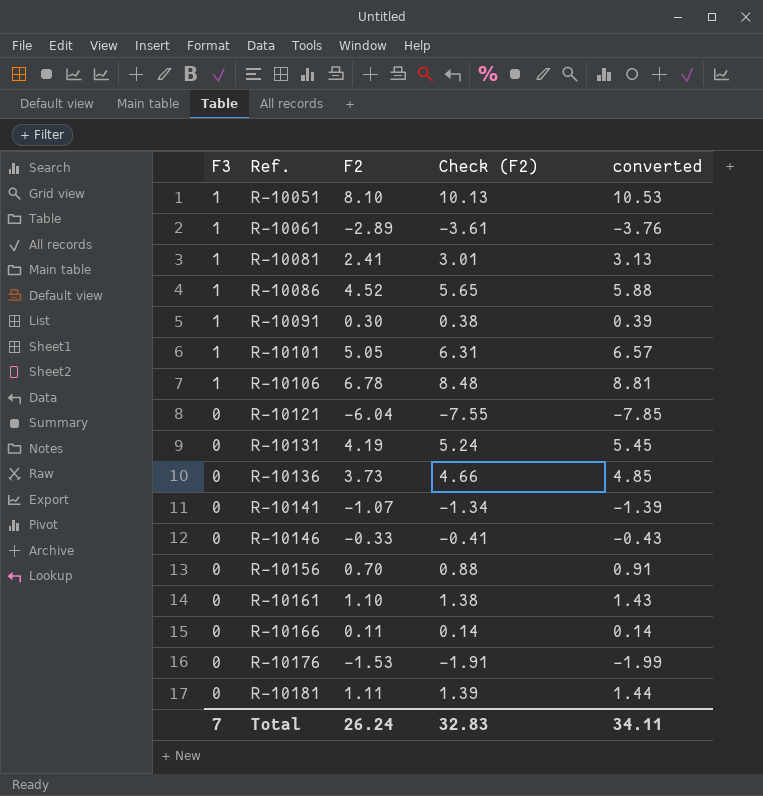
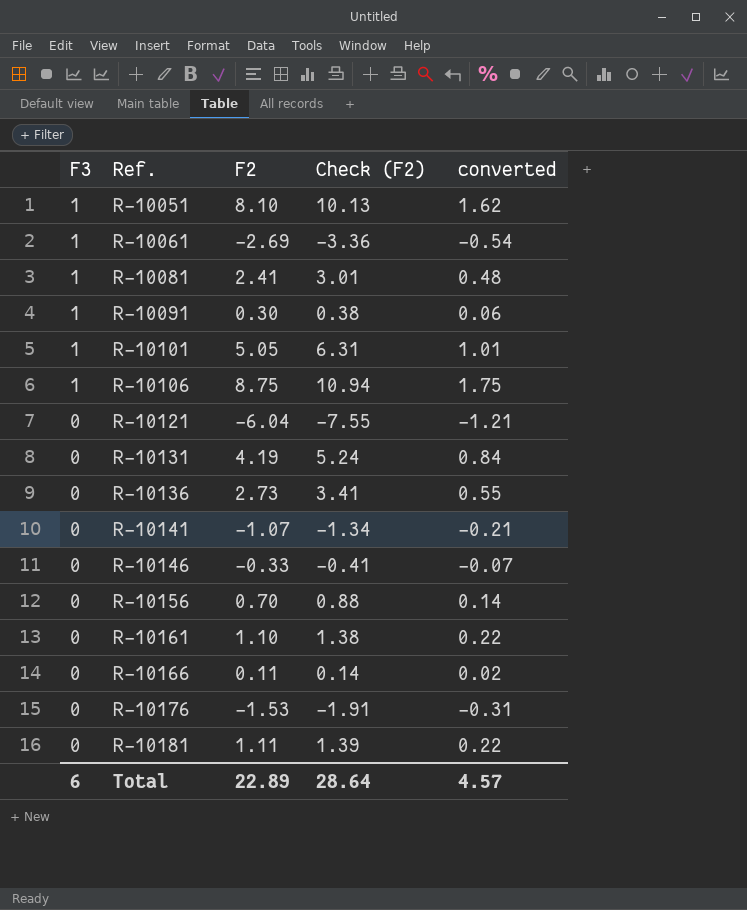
column converted | formula: [F2] * 1.3 -> [F2] * 0.2
row R-10086: 1 | 4.52 | 5.65 | 5.88 -> none
R-10061 | F2: -2.89 -> -2.69
R-10061 | Check (F2): -3.61 -> -3.36
R-10106 | F2: 6.78 -> 8.75
R-10106 | Check (F2): 8.48 -> 10.94
R-10136 | F2: 3.73 -> 2.73
R-10136 | Check (F2): 4.66 -> 3.41
Total | F3: 7 -> 6
Total | F2: 26.24 -> 22.89
Total | Check (F2): 32.83 -> 28.64
Total | converted: 34.11 -> 4.57

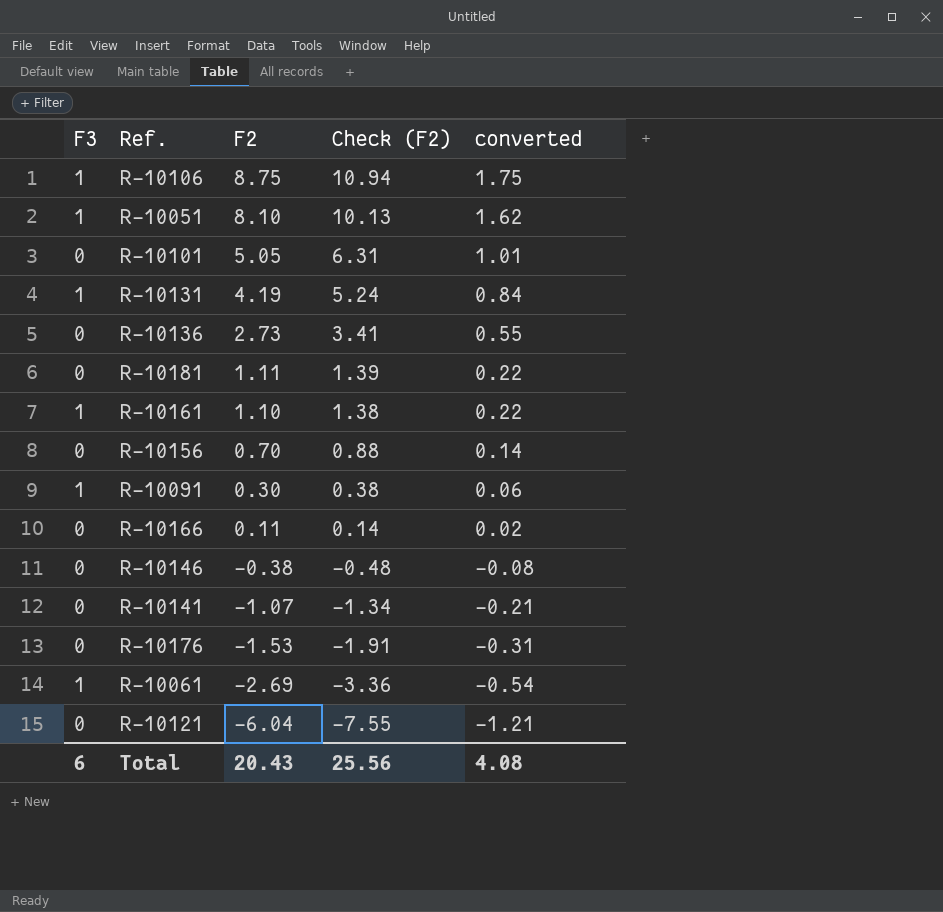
row order: F3 descending -> F2 descending
row R-10081: 1 | 2.41 | 3.01 | 0.48 -> none
R-10101 | F3: 1 -> 0
R-10131 | F3: 0 -> 1
R-10161 | F3: 0 -> 1
R-10146 | F2: -0.33 -> -0.38
R-10146 | Check (F2): -0.41 -> -0.48
R-10146 | converted: -0.07 -> -0.08
Total | F2: 22.89 -> 20.43
Total | Check (F2): 28.64 -> 25.56
Total | converted: 4.57 -> 4.08

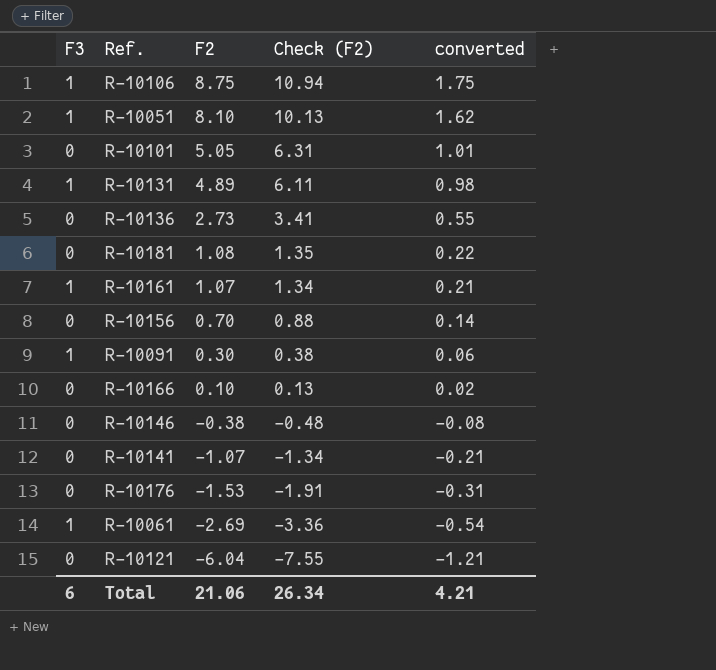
R-10131 | F2: 4.19 -> 4.89
R-10131 | Check (F2): 5.24 -> 6.11
R-10131 | converted: 0.84 -> 0.98
R-10181 | F2: 1.11 -> 1.08
R-10181 | Check (F2): 1.39 -> 1.35
R-10161 | F2: 1.10 -> 1.07
R-10161 | Check (F2): 1.38 -> 1.34
R-10161 | converted: 0.22 -> 0.21
R-10166 | F2: 0.11 -> 0.10
R-10166 | Check (F2): 0.14 -> 0.13
Total | F2: 20.43 -> 21.06
Total | Check (F2): 25.56 -> 26.34
Total | converted: 4.08 -> 4.21

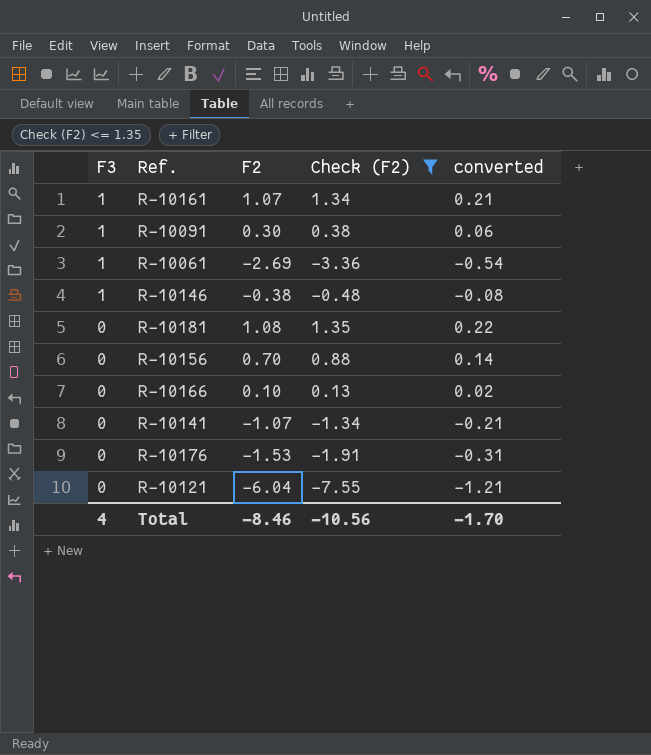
filter: none -> Check (F2) <= 1.35
row order: F2 descending -> F3 descending
R-10146 | F3: 0 -> 1
Total | F3: 6 -> 4
Total | F2: 21.06 -> -8.46
Total | Check (F2): 26.34 -> -10.56
Total | converted: 4.21 -> -1.70

